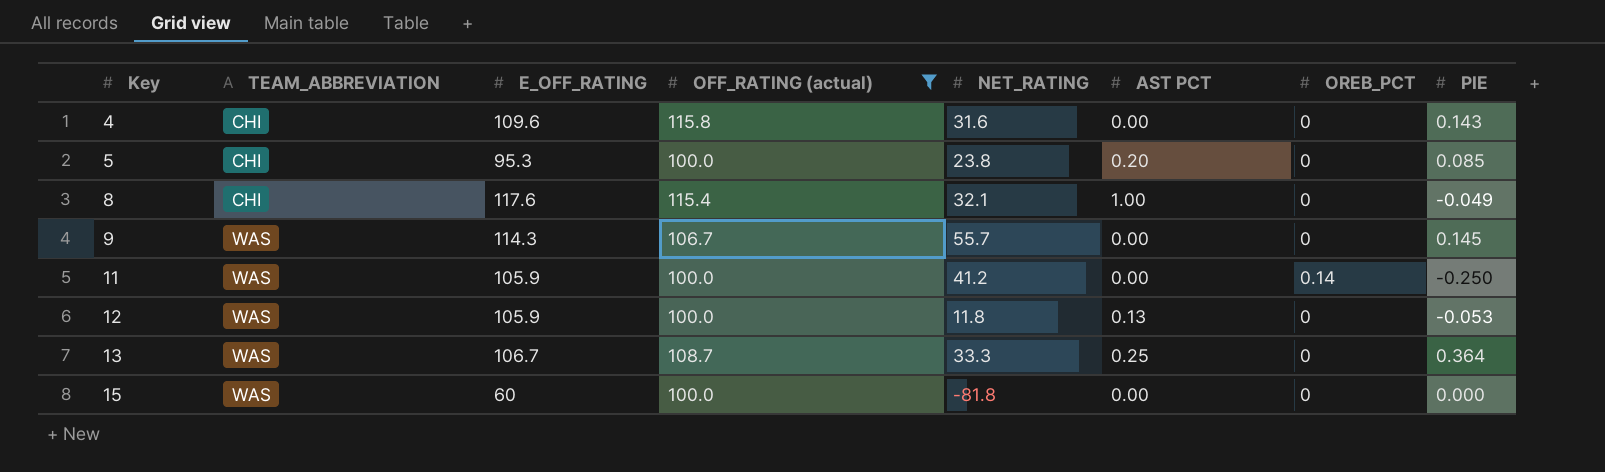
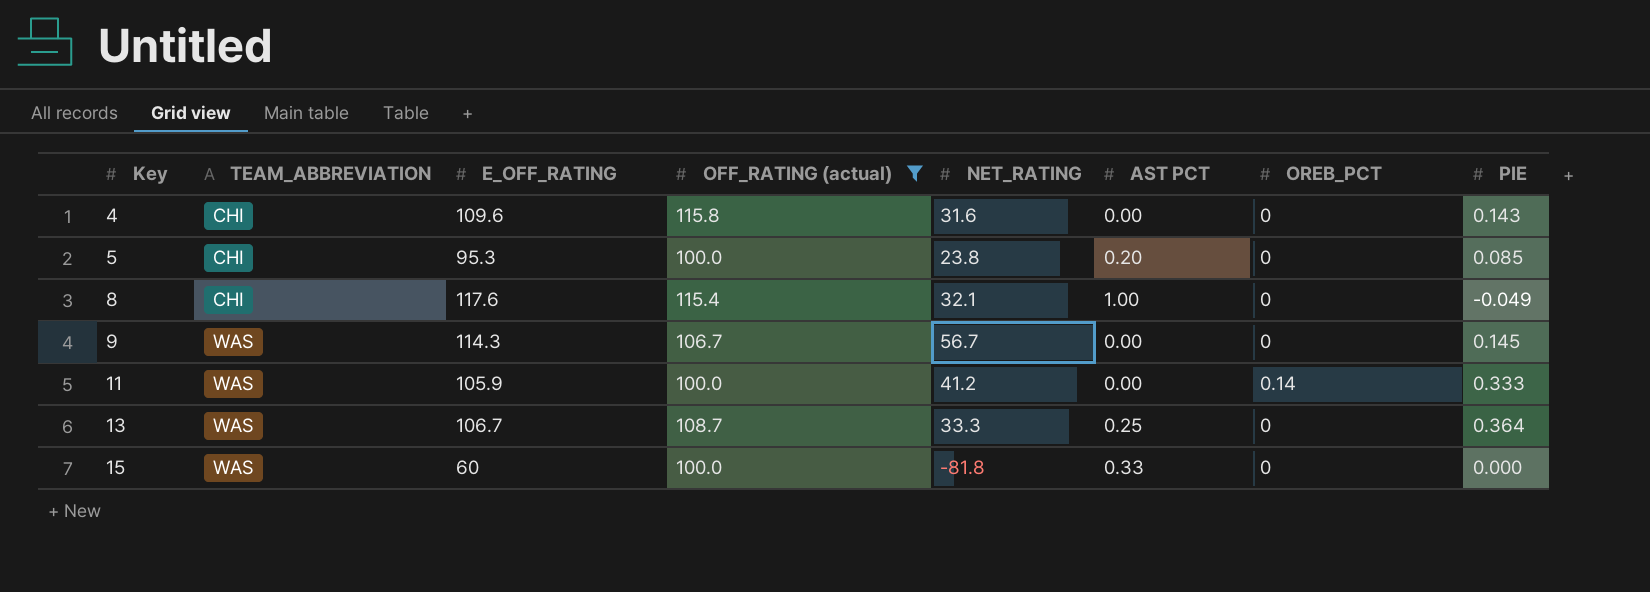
row 12: WAS | 105.9 | 100.0 | 11.8 | 0.13 | 0 | -0.053 -> none
9 | NET_RATING: 55.7 -> 56.7
11 | PIE: -0.250 -> 0.333
15 | AST PCT: 0.00 -> 0.33

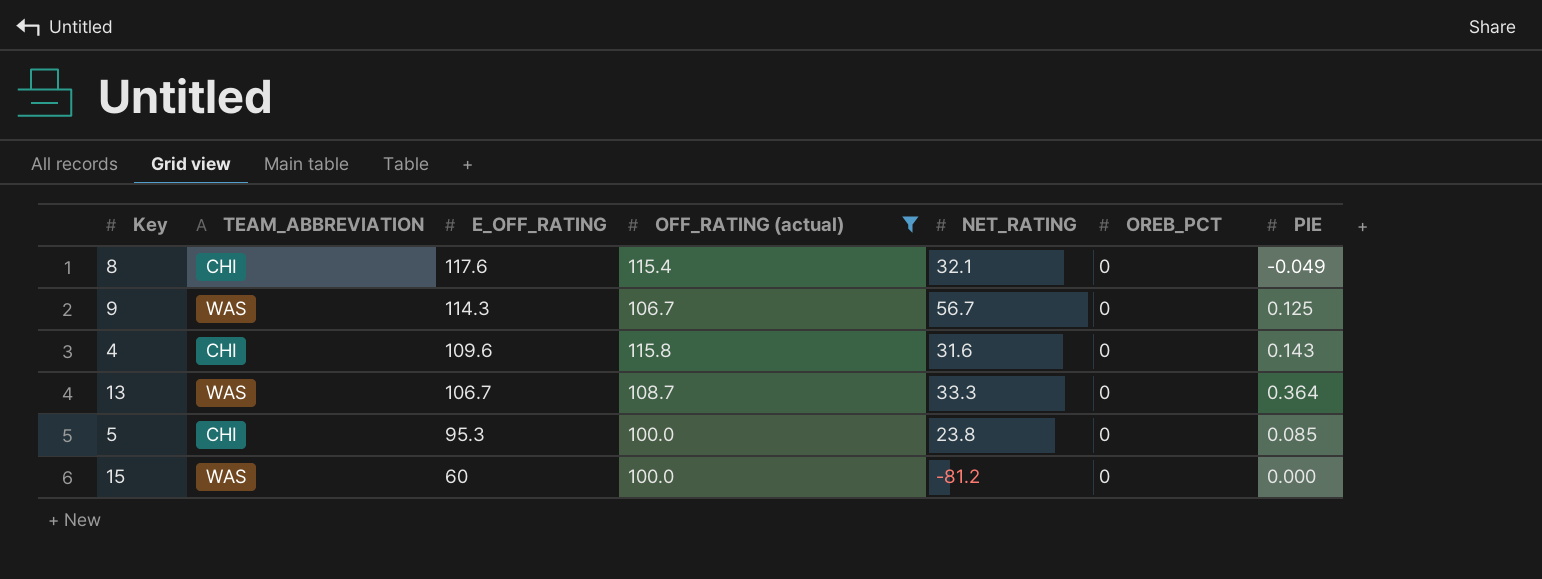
row order: Key ascending -> E_OFF_RATING descending
column AST PCT | position: 6 -> none
row 11: WAS | 105.9 | 100.0 | 41.2 | 0.00 | 0.14 | 0.333 -> none
9 | PIE: 0.145 -> 0.125
15 | NET_RATING: -81.8 -> -81.2

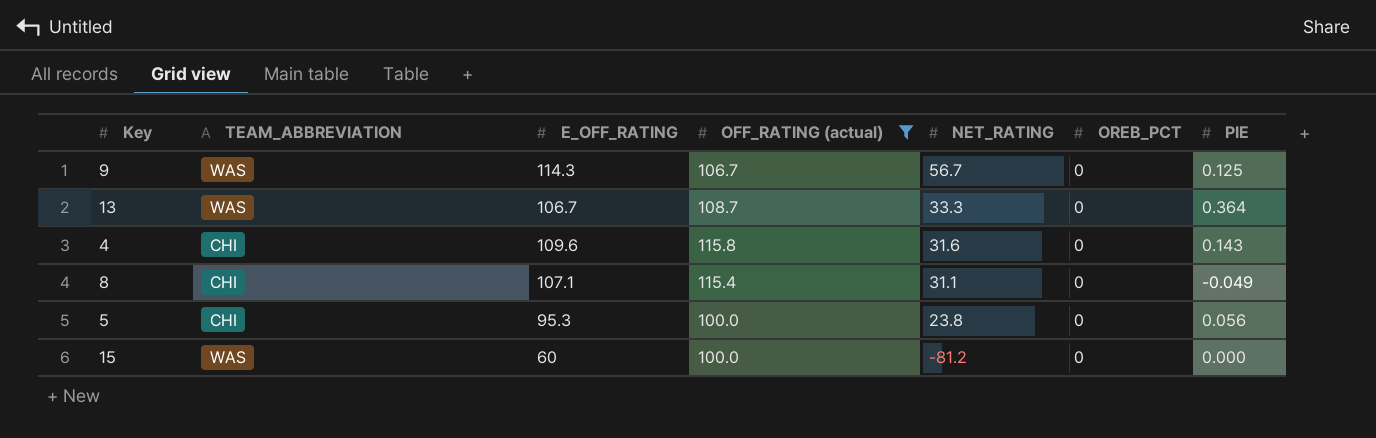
row order: E_OFF_RATING descending -> NET_RATING descending
8 | E_OFF_RATING: 117.6 -> 107.1
8 | NET_RATING: 32.1 -> 31.1
5 | PIE: 0.085 -> 0.056

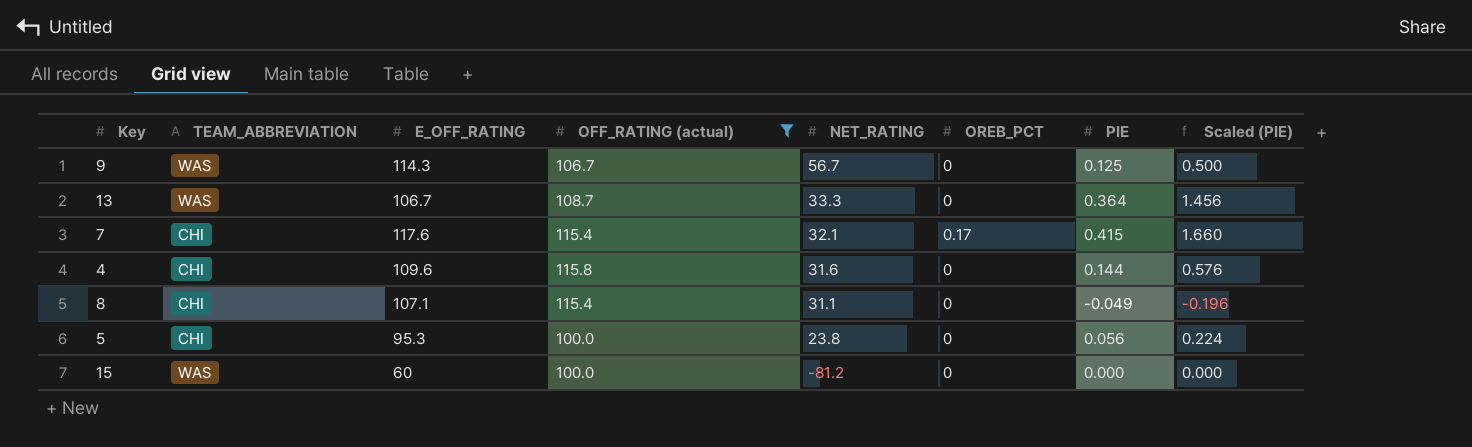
column Scaled (PIE) | formula: none -> [PIE] * 4
row 7: none -> CHI | 117.6 | 115.4 | 32.1 | 0.17 | 0.415 | 1.660
4 | PIE: 0.143 -> 0.144

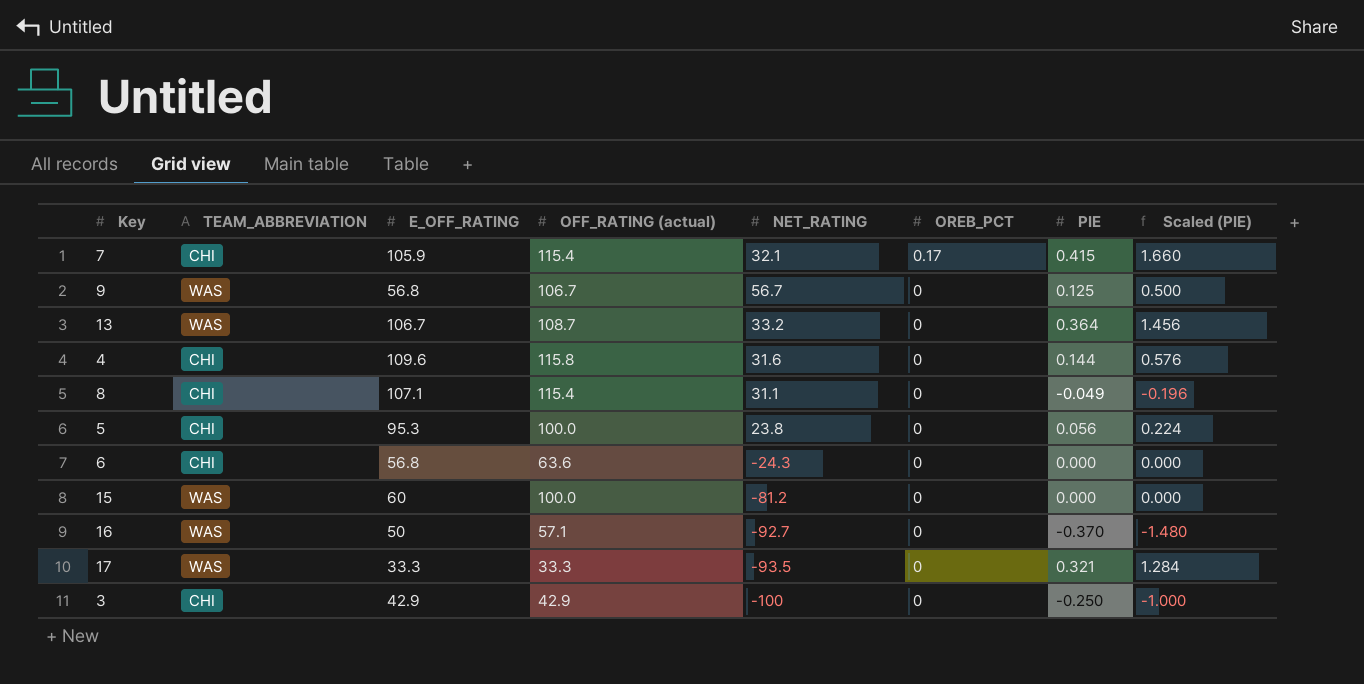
filter: OFF_RATING (actual) >= 100.0 -> none
row order: NET_RATING descending -> OREB_PCT descending
7 | E_OFF_RATING: 117.6 -> 105.9
9 | E_OFF_RATING: 114.3 -> 56.8
13 | NET_RATING: 33.3 -> 33.2

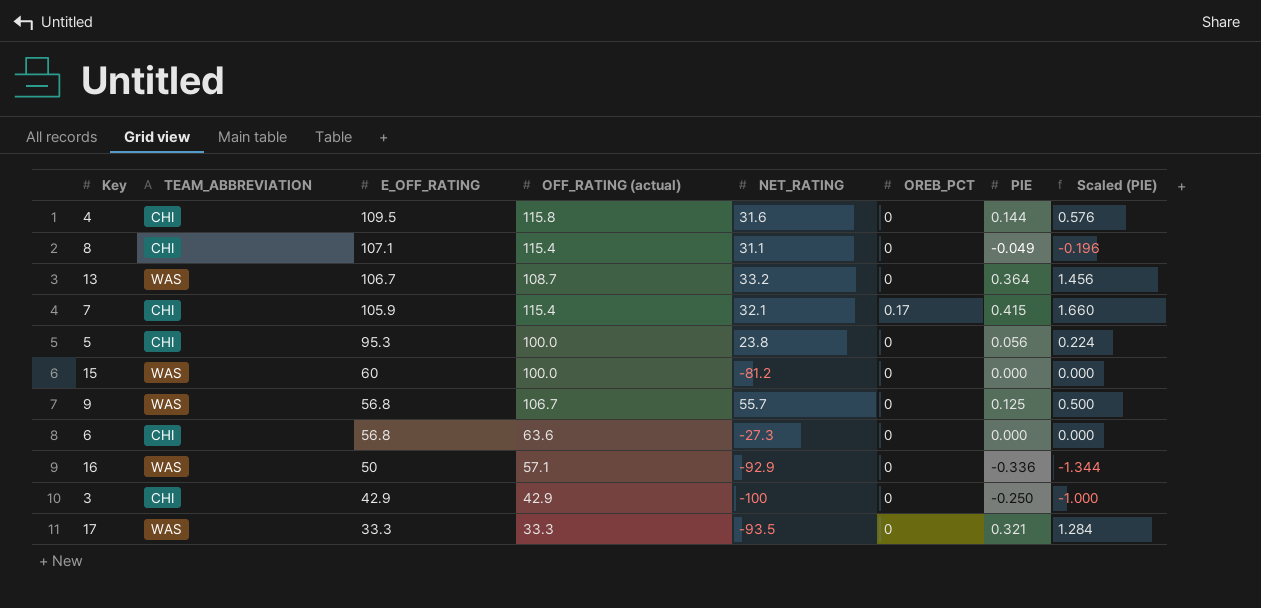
row order: OREB_PCT descending -> E_OFF_RATING descending
4 | E_OFF_RATING: 109.6 -> 109.5
9 | NET_RATING: 56.7 -> 55.7
6 | NET_RATING: -24.3 -> -27.3
16 | NET_RATING: -92.7 -> -92.9
16 | PIE: -0.370 -> -0.336
16 | Scaled (PIE): -1.480 -> -1.344

